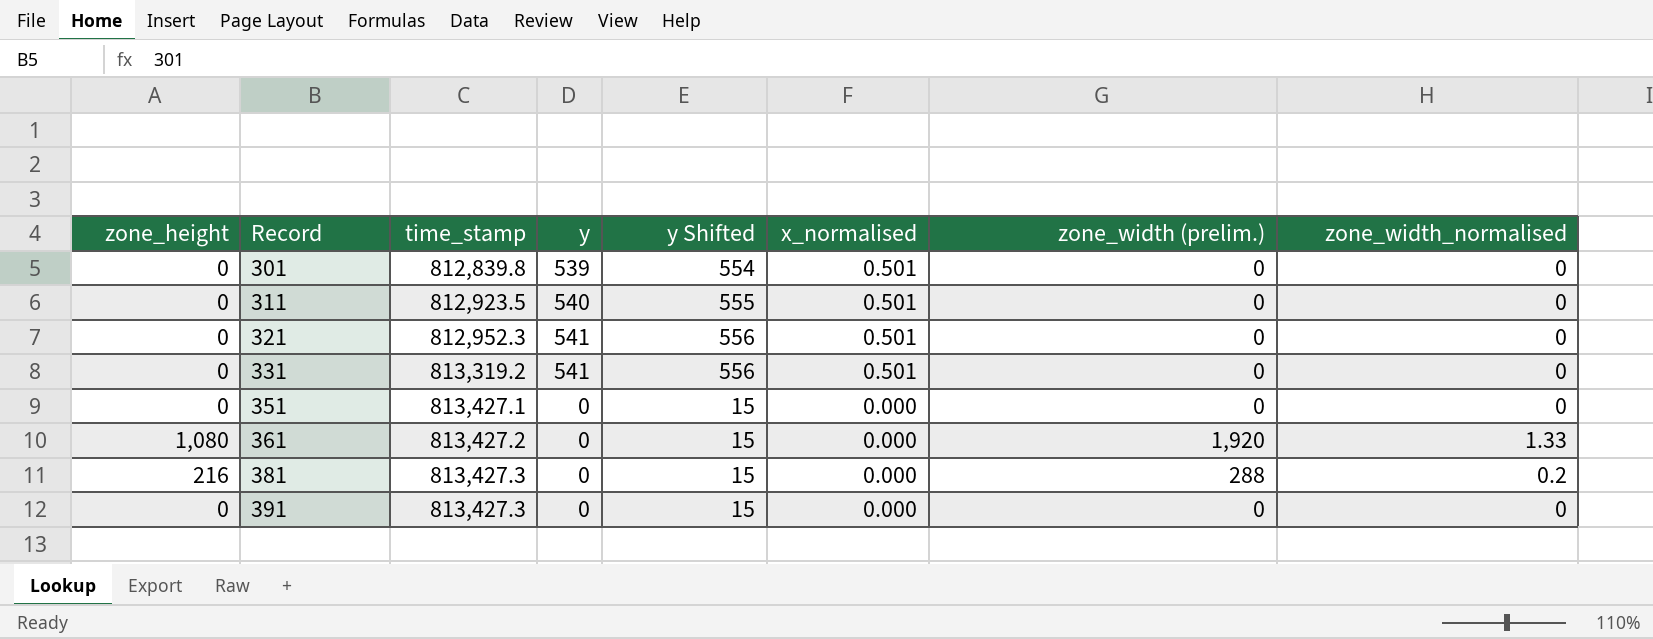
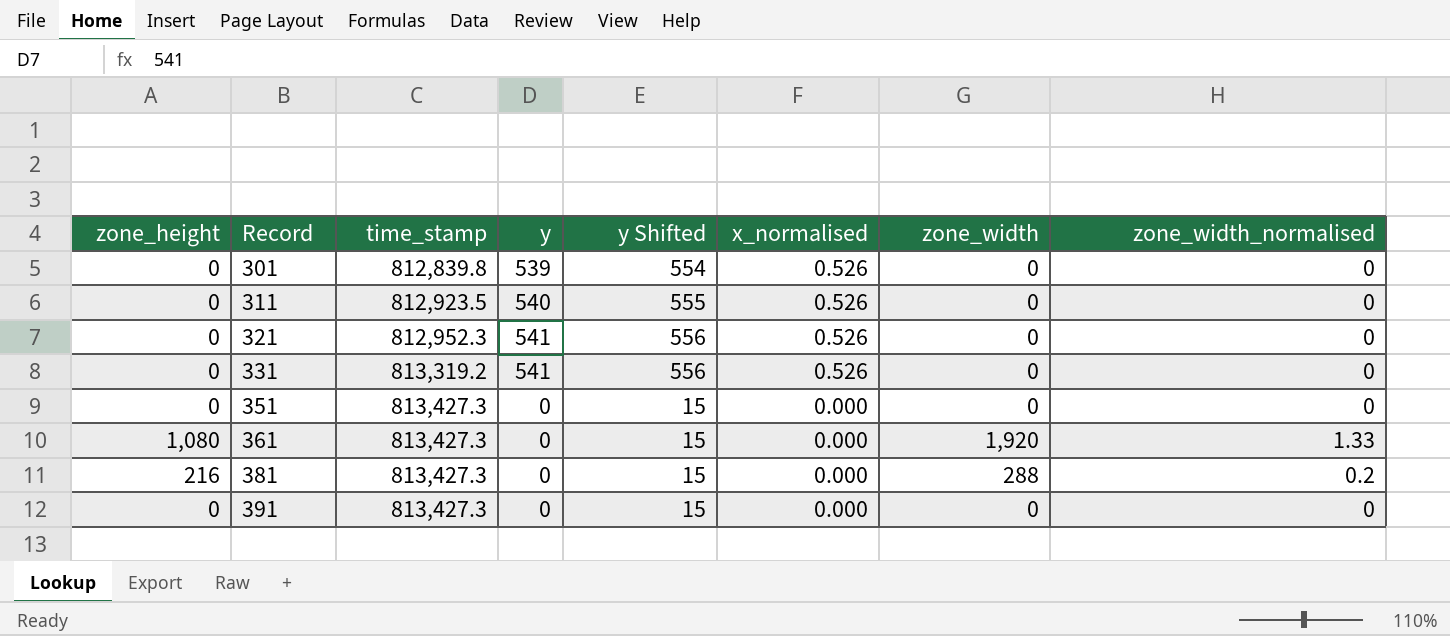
column name: zone_width (prelim.) -> zone_width
301 | x_normalised: 0.501 -> 0.526
311 | x_normalised: 0.501 -> 0.526
321 | x_normalised: 0.501 -> 0.526
331 | x_normalised: 0.501 -> 0.526
351 | time_stamp: 813,427.1 -> 813,427.3
361 | time_stamp: 813,427.2 -> 813,427.3

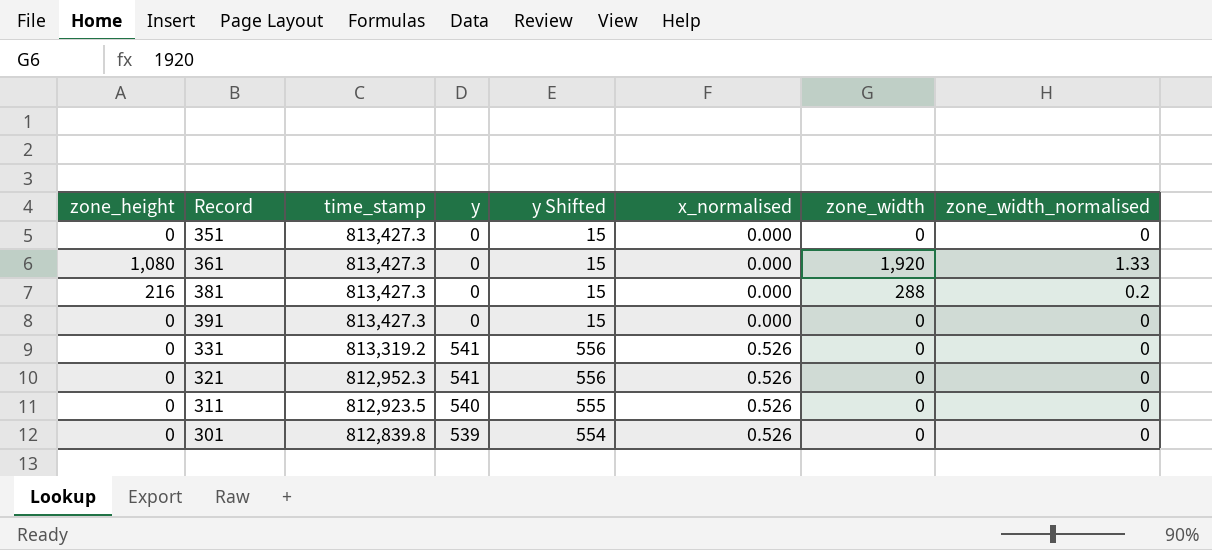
row order: Record ascending -> time_stamp descending

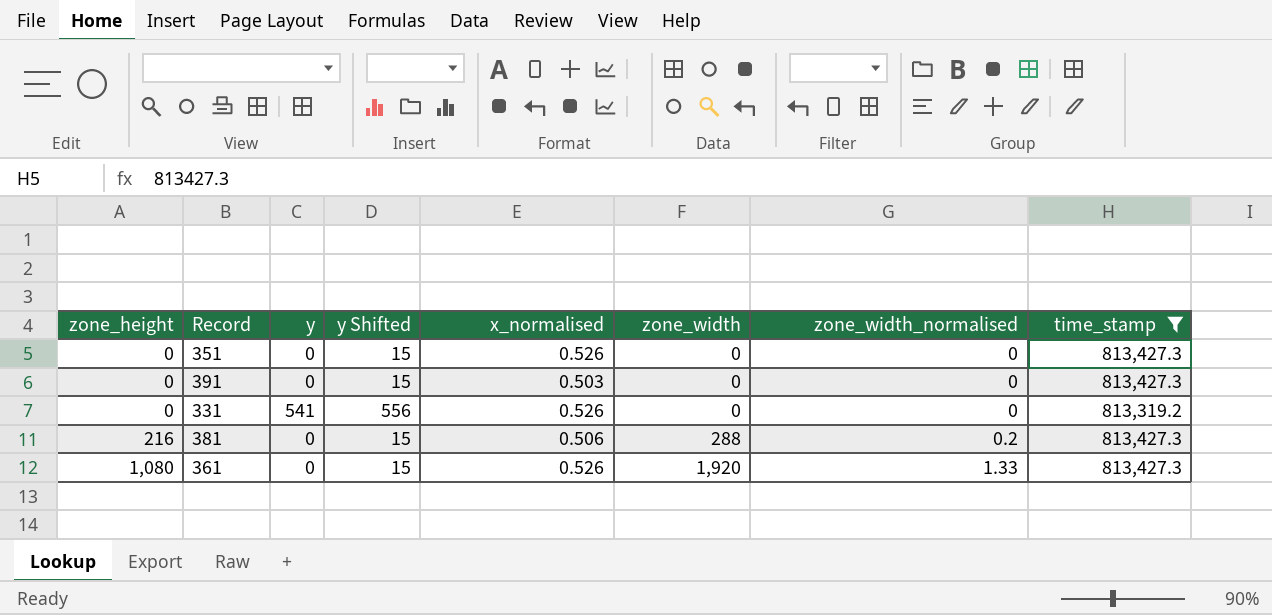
filter: none -> time_stamp >= 813,319.2
row order: time_stamp descending -> zone_height ascending
column time_stamp | position: 3 -> 8
351 | x_normalised: 0.000 -> 0.526
391 | x_normalised: 0.000 -> 0.503
381 | x_normalised: 0.000 -> 0.506
361 | x_normalised: 0.000 -> 0.526

